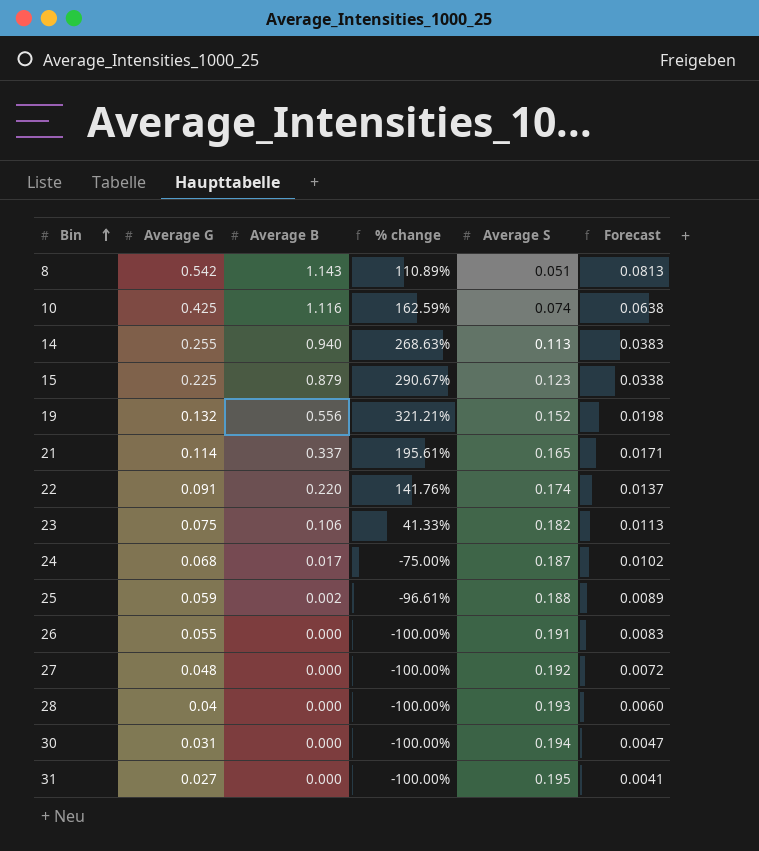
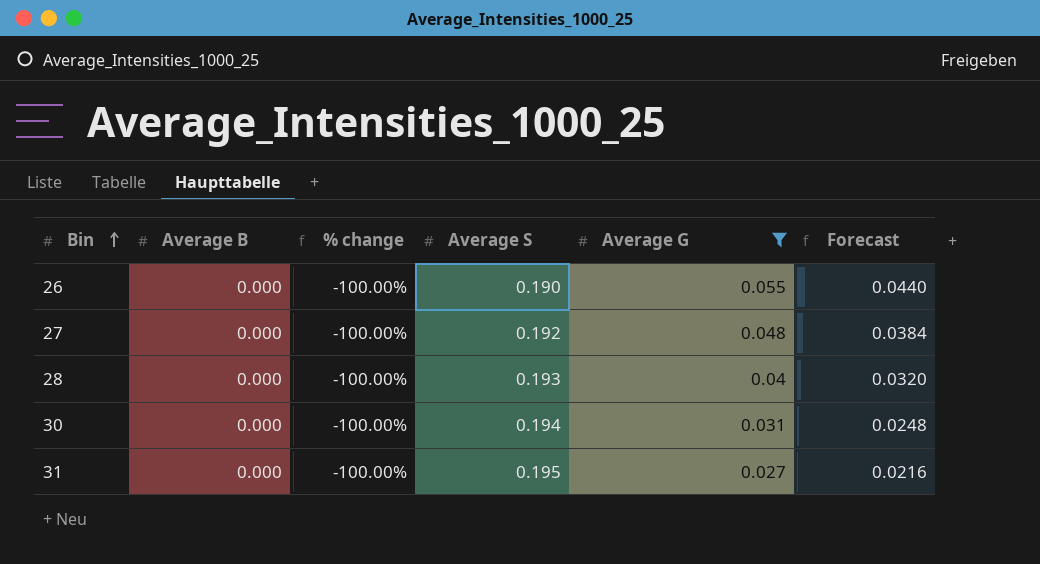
filter: none -> Average G <= 0.055
column Average G | position: 2 -> 5
column Forecast | formula: [Average G] * 0.15 -> [Average G] * 0.8
26 | Average S: 0.191 -> 0.190

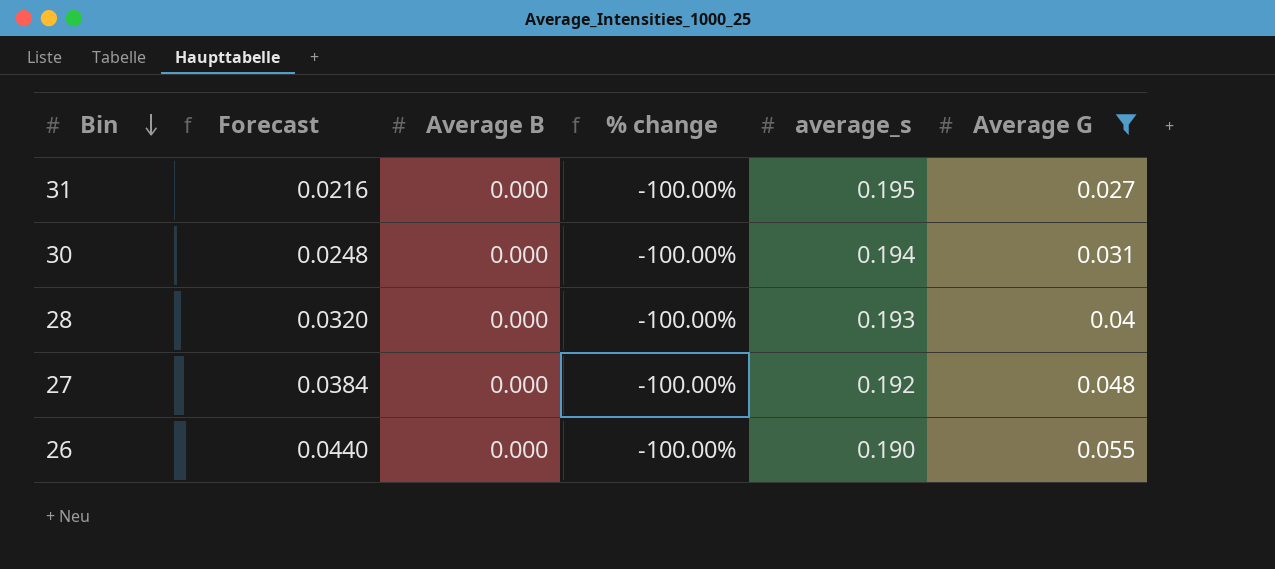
row order: Bin ascending -> Bin descending
column Forecast | position: 6 -> 2
column name: Average S -> average_s

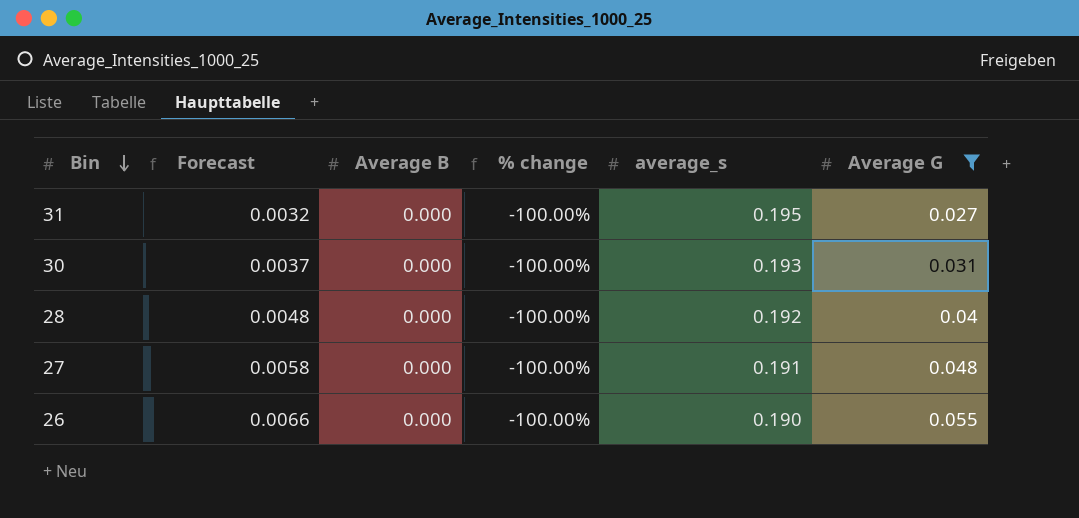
column Forecast | formula: [Average G] * 0.8 -> [Average G] * 0.12
30 | average_s: 0.194 -> 0.193
28 | average_s: 0.193 -> 0.192
27 | average_s: 0.192 -> 0.191

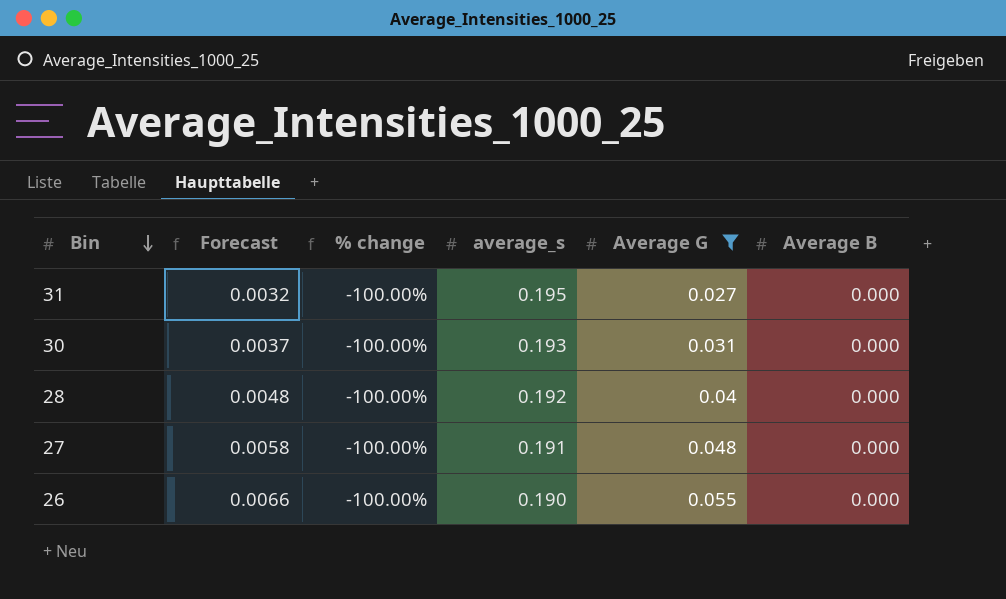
column Average B | position: 3 -> 6

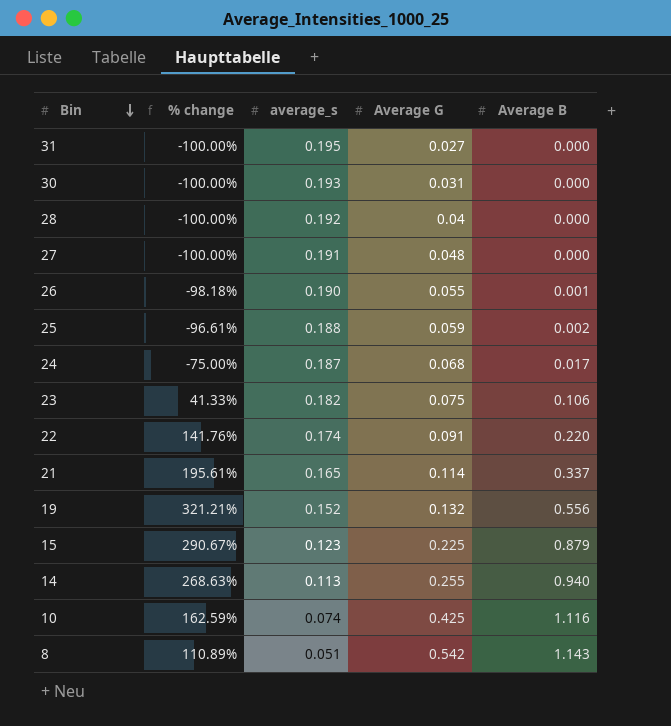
filter: Average G <= 0.055 -> none
column Forecast | formula: [Average G] * 0.12 -> none
26 | % change: -100.00% -> -98.18%
26 | Average B: 0.000 -> 0.001

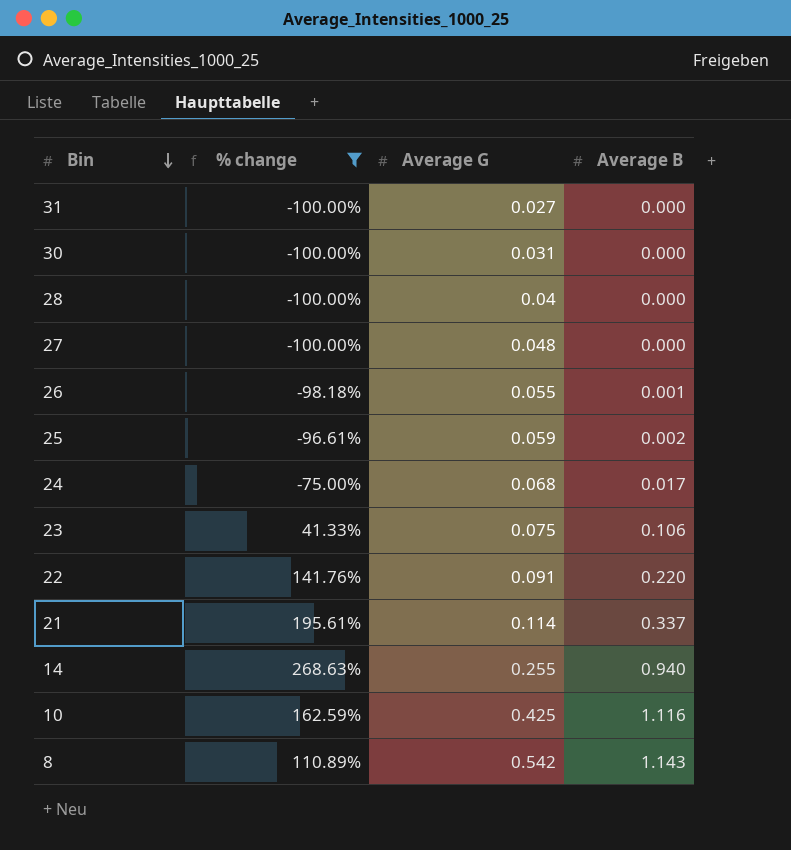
filter: none -> % change <= 268.63%
column average_s | position: 3 -> none

